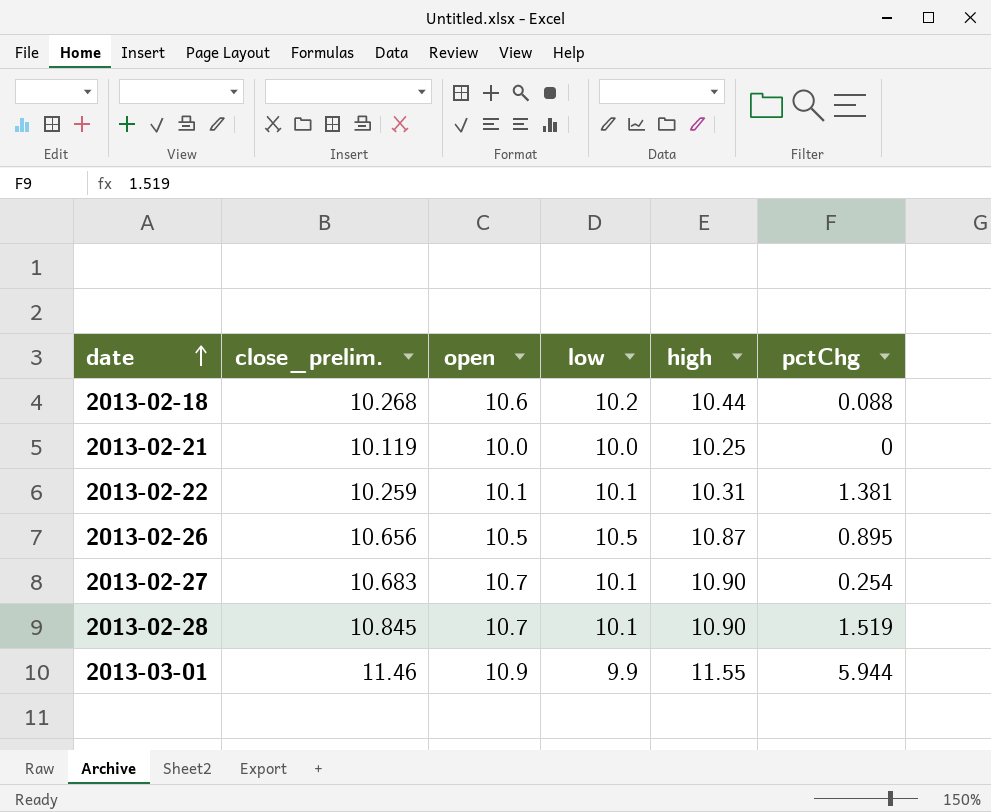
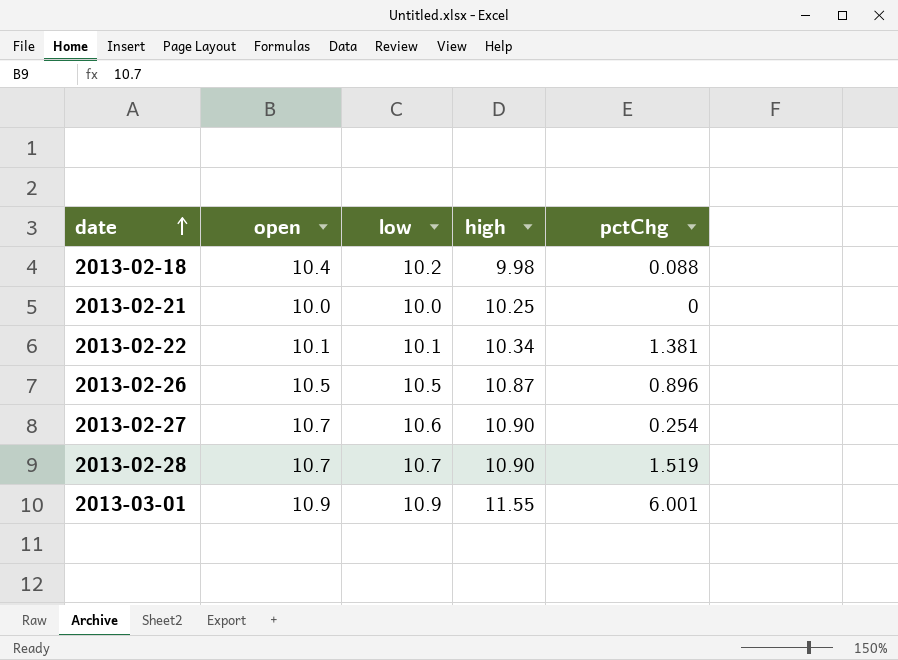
column close_prelim. | position: 2 -> none
2013-02-18 | open: 10.6 -> 10.4
2013-02-18 | high: 10.44 -> 9.98
2013-02-22 | high: 10.31 -> 10.34
2013-02-26 | pctChg: 0.895 -> 0.896
2013-02-27 | low: 10.1 -> 10.6
2013-02-28 | low: 10.1 -> 10.7
2013-03-01 | low: 9.9 -> 10.9
2013-03-01 | pctChg: 5.944 -> 6.001

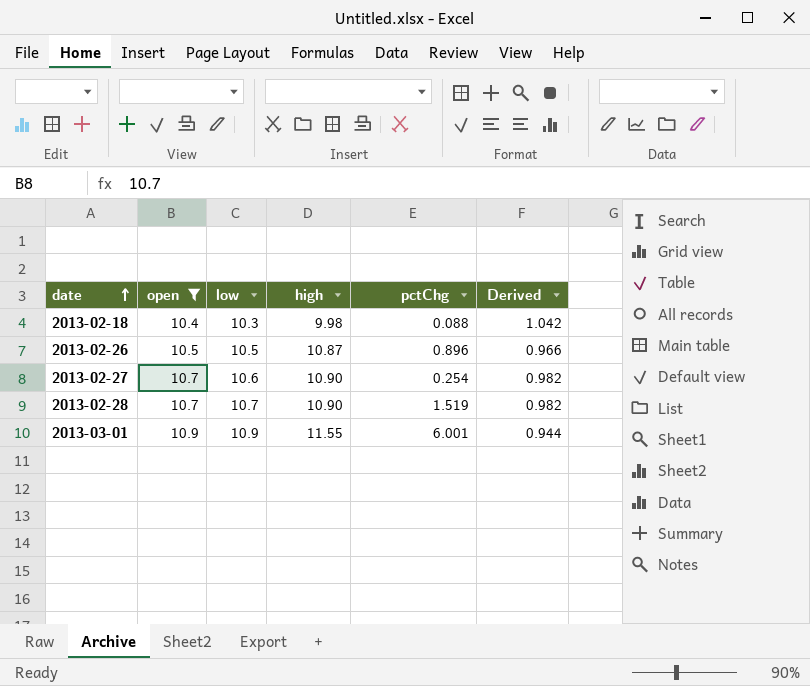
filter: none -> open >= 10.4
column Derived | formula: none -> [open] / [high]
2013-02-18 | low: 10.2 -> 10.3

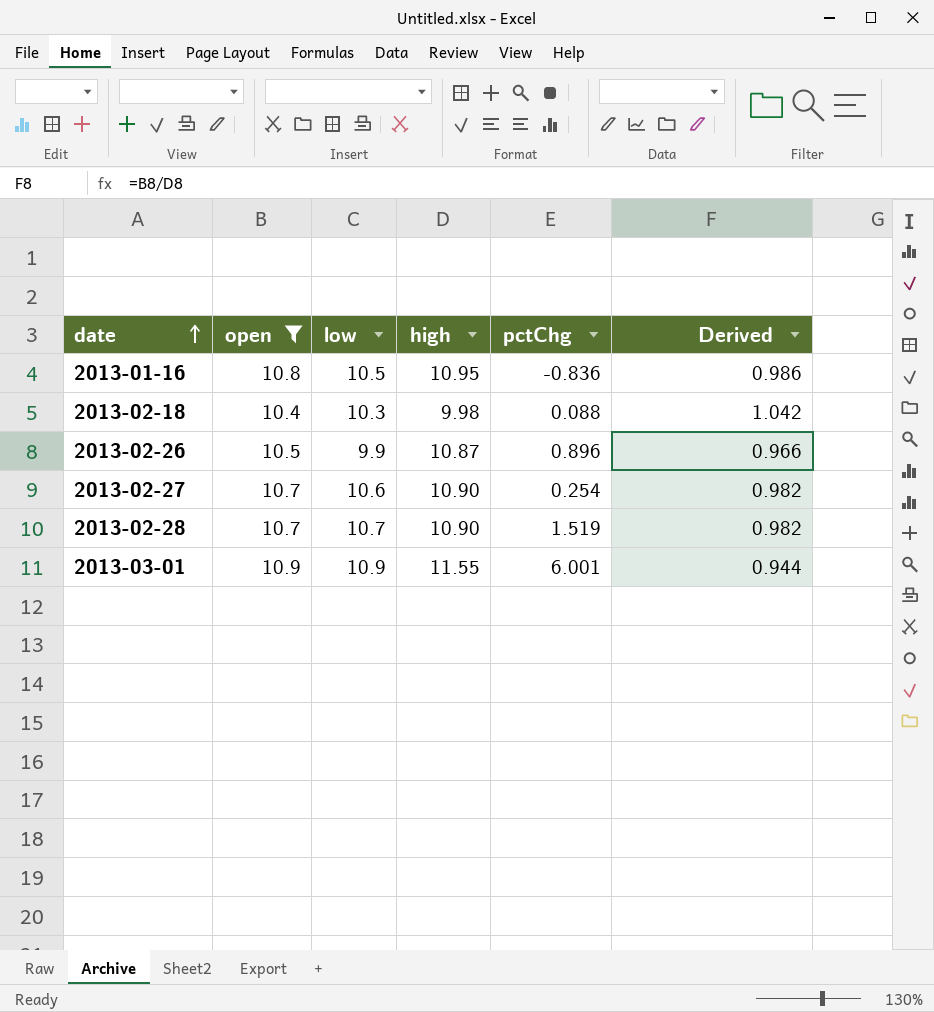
row 2013-01-16: none -> 10.8 | 10.5 | 10.95 | -0.836 | 0.986
2013-02-26 | low: 10.5 -> 9.9

